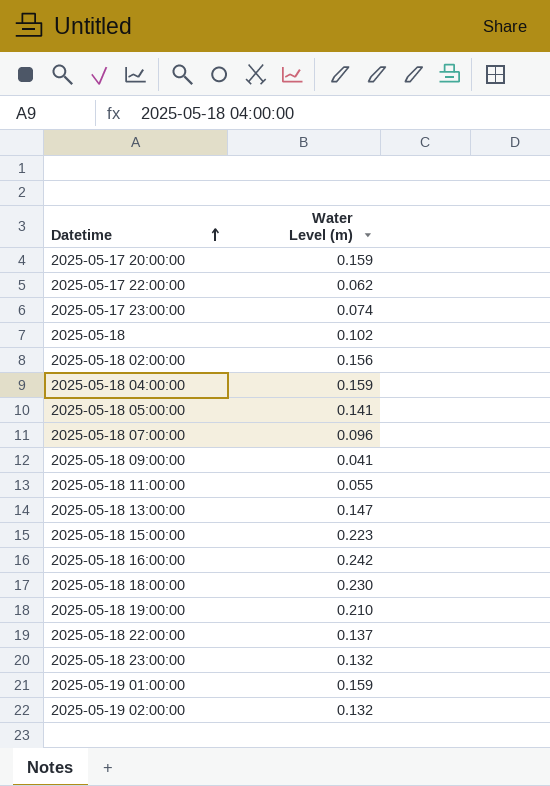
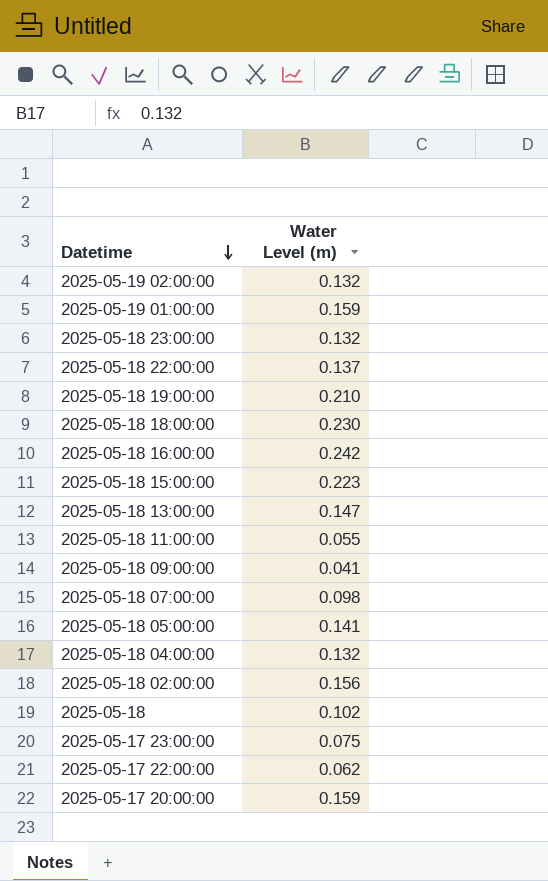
row order: Datetime ascending -> Datetime descending
2025-05-18 07:00:00 | Water Level (m): 0.096 -> 0.098
2025-05-18 04:00:00 | Water Level (m): 0.159 -> 0.132
2025-05-17 23:00:00 | Water Level (m): 0.074 -> 0.075

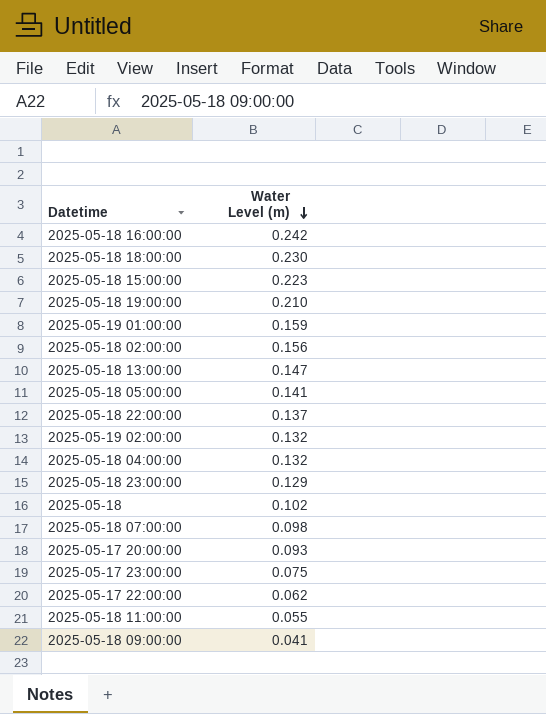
row order: Datetime descending -> Water Level (m) descending
2025-05-18 23:00:00 | Water Level (m): 0.132 -> 0.129
2025-05-17 20:00:00 | Water Level (m): 0.159 -> 0.093

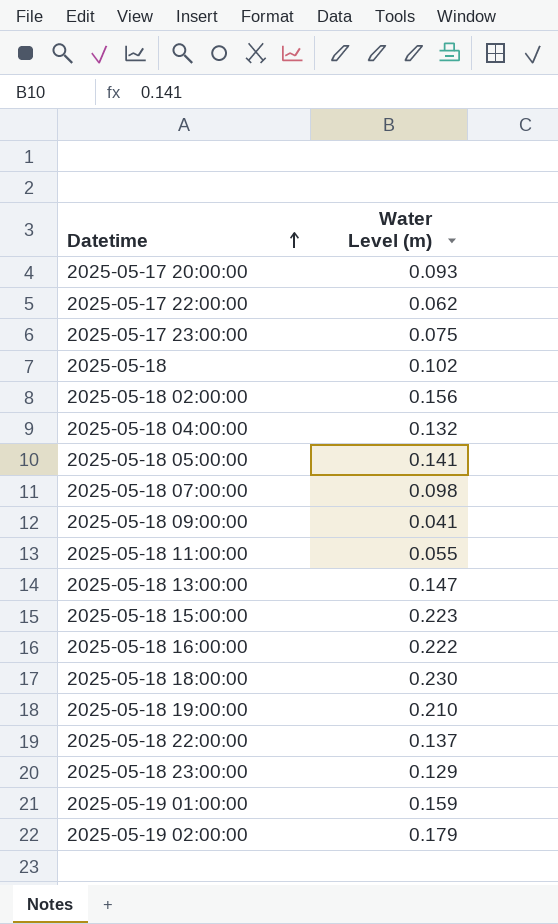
row order: Water Level (m) descending -> Datetime ascending
2025-05-18 16:00:00 | Water Level (m): 0.242 -> 0.222
2025-05-19 02:00:00 | Water Level (m): 0.132 -> 0.179

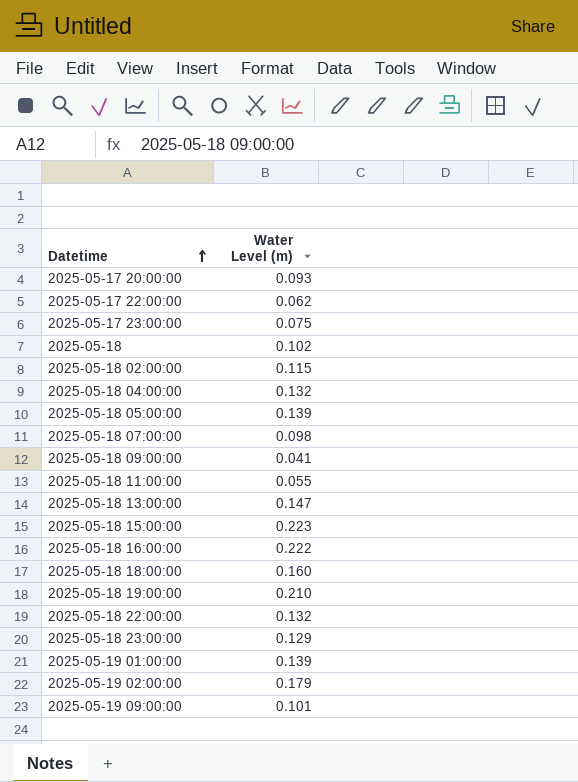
2025-05-18 02:00:00 | Water Level (m): 0.156 -> 0.115
2025-05-18 05:00:00 | Water Level (m): 0.141 -> 0.139
2025-05-18 18:00:00 | Water Level (m): 0.230 -> 0.160
2025-05-18 22:00:00 | Water Level (m): 0.137 -> 0.132
2025-05-19 01:00:00 | Water Level (m): 0.159 -> 0.139
row 2025-05-19 09:00:00: none -> 0.101

